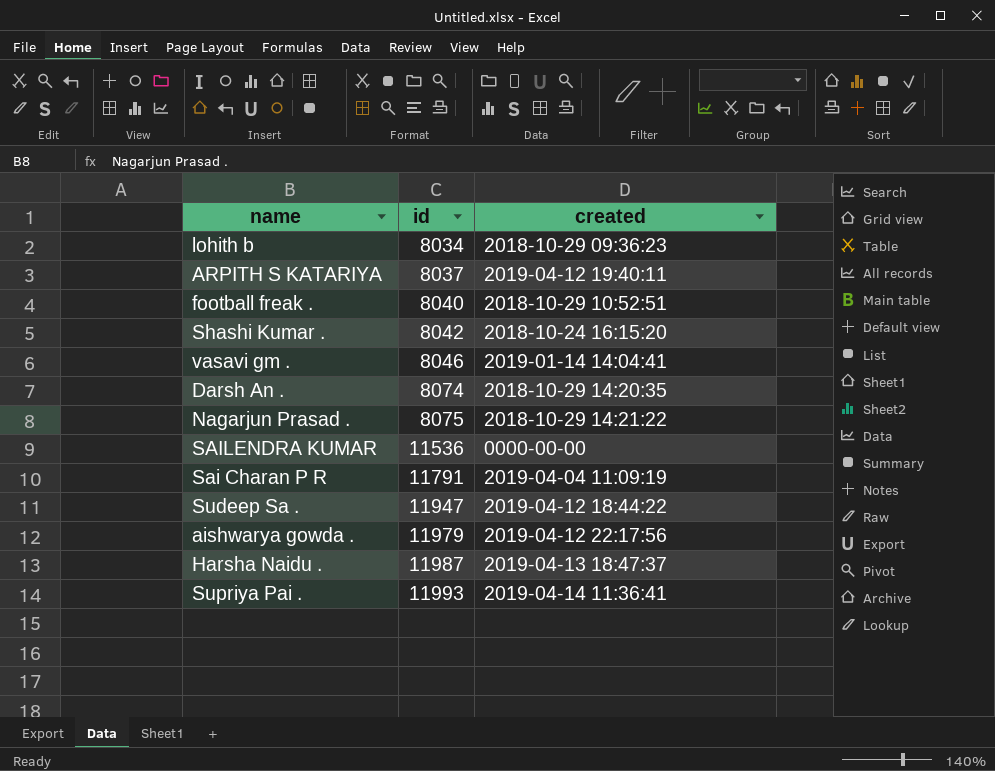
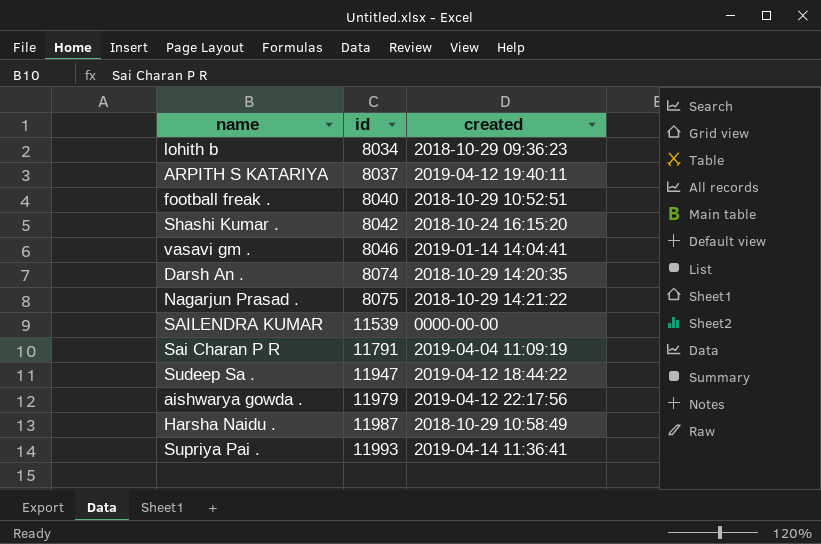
SAILENDRA KUMAR | id: 11536 -> 11539
Harsha Naidu . | created: 2019-04-13 18:47:37 -> 2018-10-29 10:58:49

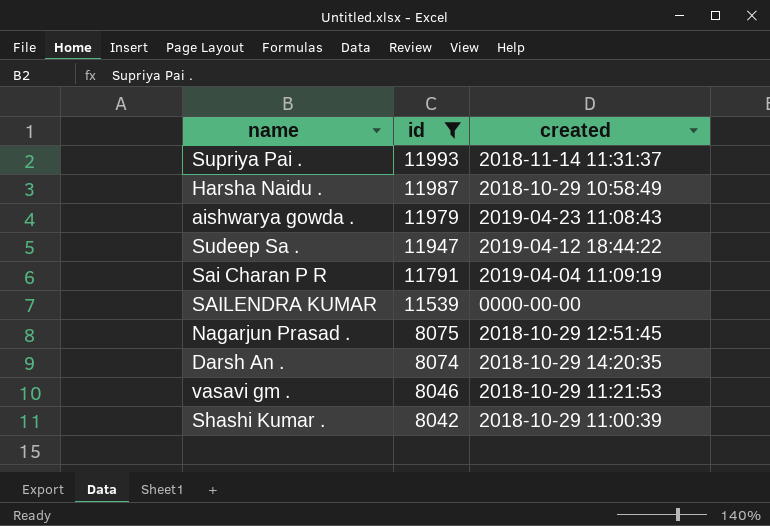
filter: none -> id >= 8042
row order: id ascending -> id descending
Supriya Pai . | created: 2019-04-14 11:36:41 -> 2018-11-14 11:31:37
aishwarya gowda . | created: 2019-04-12 22:17:56 -> 2019-04-23 11:08:43
Nagarjun Prasad . | created: 2018-10-29 14:21:22 -> 2018-10-29 12:51:45
vasavi gm . | created: 2019-01-14 14:04:41 -> 2018-10-29 11:21:53
Shashi Kumar . | created: 2018-10-24 16:15:20 -> 2018-10-29 11:00:39

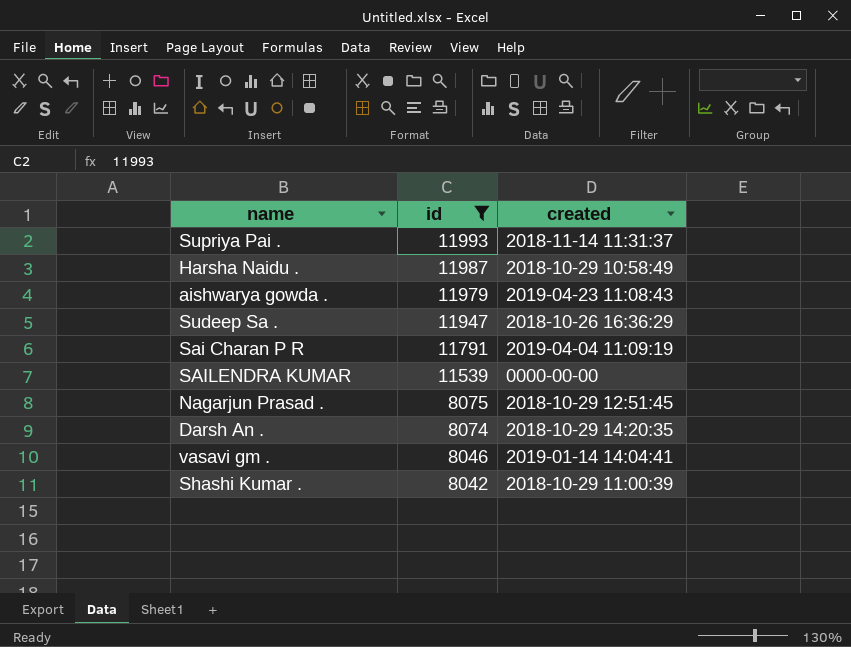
Sudeep Sa . | created: 2019-04-12 18:44:22 -> 2018-10-26 16:36:29
vasavi gm . | created: 2018-10-29 11:21:53 -> 2019-01-14 14:04:41

